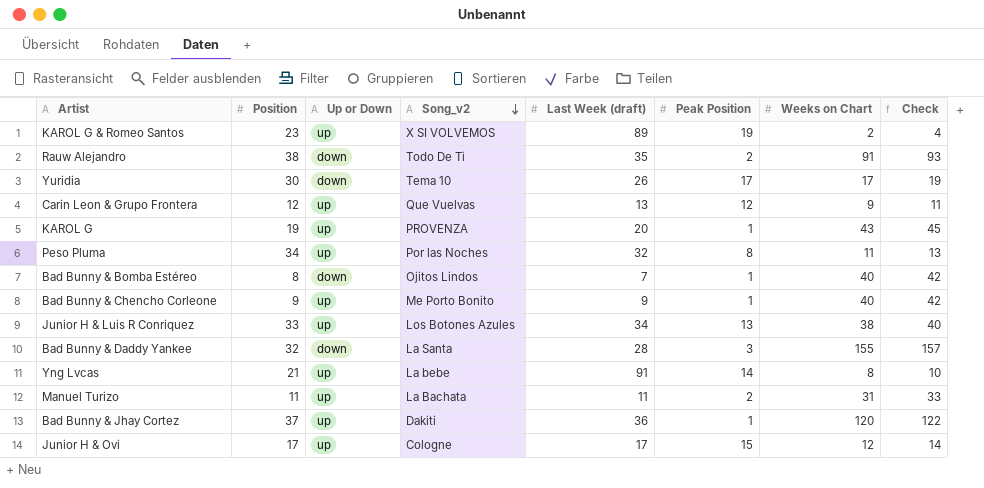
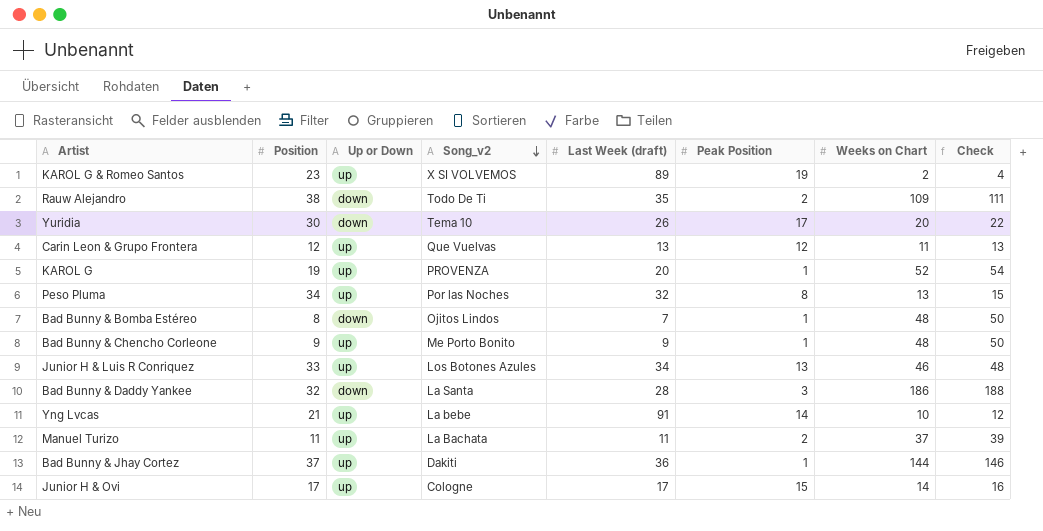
Rauw Alejandro | Weeks on Chart: 91 -> 109
Rauw Alejandro | Check: 93 -> 111
Yuridia | Weeks on Chart: 17 -> 20
Yuridia | Check: 19 -> 22
Carin Leon & Grupo Frontera | Weeks on Chart: 9 -> 11
Carin Leon & Grupo Frontera | Check: 11 -> 13
KAROL G | Weeks on Chart: 43 -> 52
KAROL G | Check: 45 -> 54
Peso Pluma | Weeks on Chart: 11 -> 13
Peso Pluma | Check: 13 -> 15
Bad Bunny & Bomba Estéreo | Weeks on Chart: 40 -> 48
Bad Bunny & Bomba Estéreo | Check: 42 -> 50
Bad Bunny & Chencho Corleone | Weeks on Chart: 40 -> 48
Bad Bunny & Chencho Corleone | Check: 42 -> 50
Junior H & Luis R Conriquez | Weeks on Chart: 38 -> 46
Junior H & Luis R Conriquez | Check: 40 -> 48
Bad Bunny & Daddy Yankee | Weeks on Chart: 155 -> 186
Bad Bunny & Daddy Yankee | Check: 157 -> 188
Yng Lvcas | Weeks on Chart: 8 -> 10
Yng Lvcas | Check: 10 -> 12
Manuel Turizo | Weeks on Chart: 31 -> 37
Manuel Turizo | Check: 33 -> 39
Bad Bunny & Jhay Cortez | Weeks on Chart: 120 -> 144
Bad Bunny & Jhay Cortez | Check: 122 -> 146
Junior H & Ovi | Weeks on Chart: 12 -> 14
Junior H & Ovi | Check: 14 -> 16

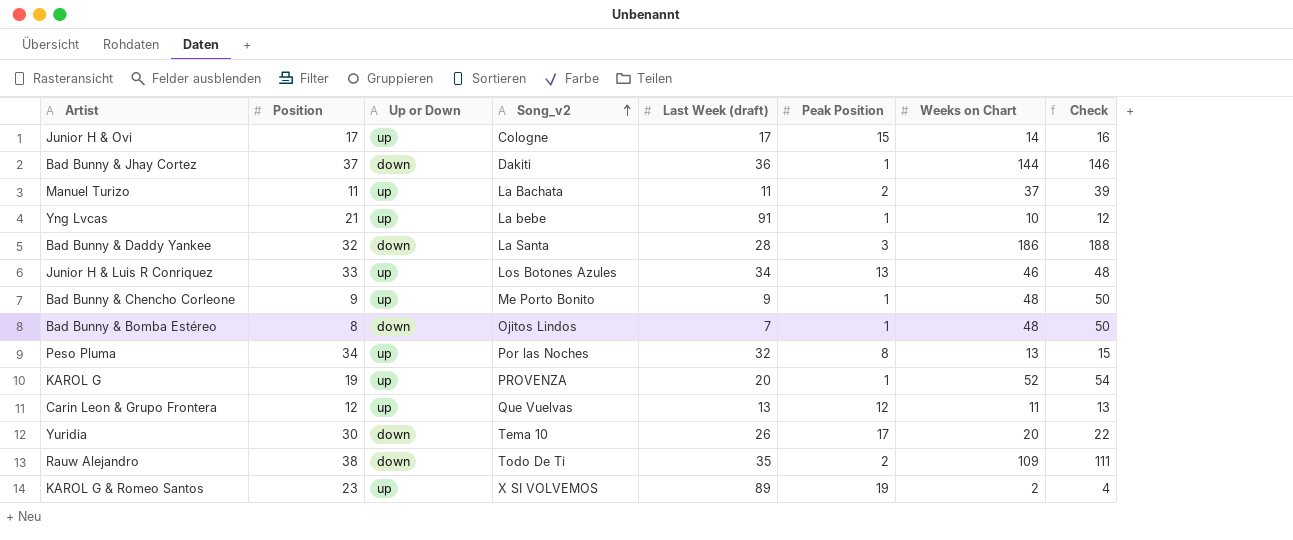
row order: Song_v2 descending -> Song_v2 ascending
Bad Bunny & Jhay Cortez | Up or Down: up -> down
Yng Lvcas | Peak Position: 14 -> 1

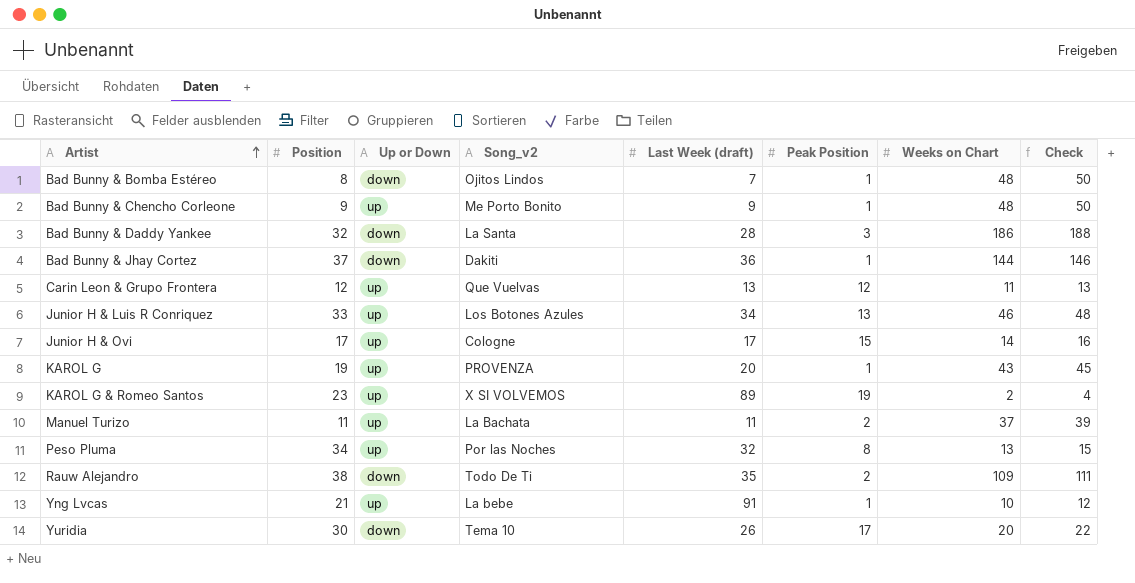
row order: Song_v2 ascending -> Artist ascending
KAROL G | Weeks on Chart: 52 -> 43
KAROL G | Check: 54 -> 45

